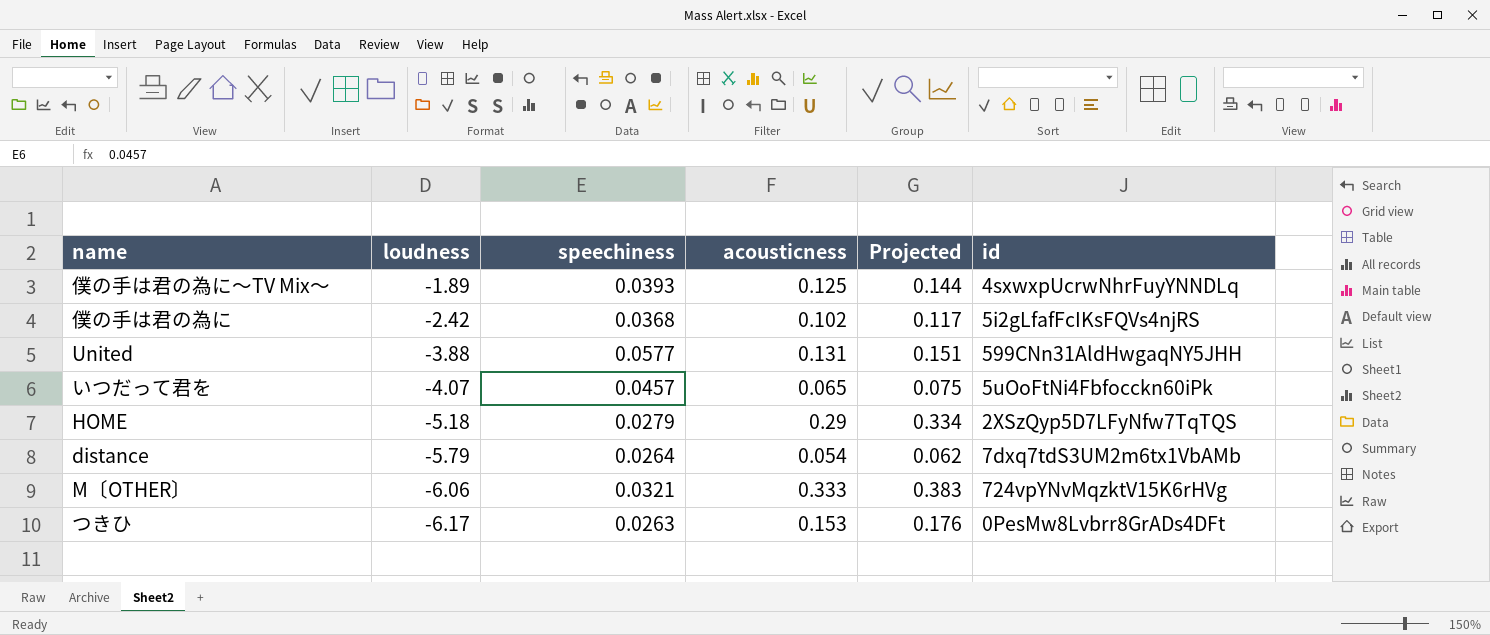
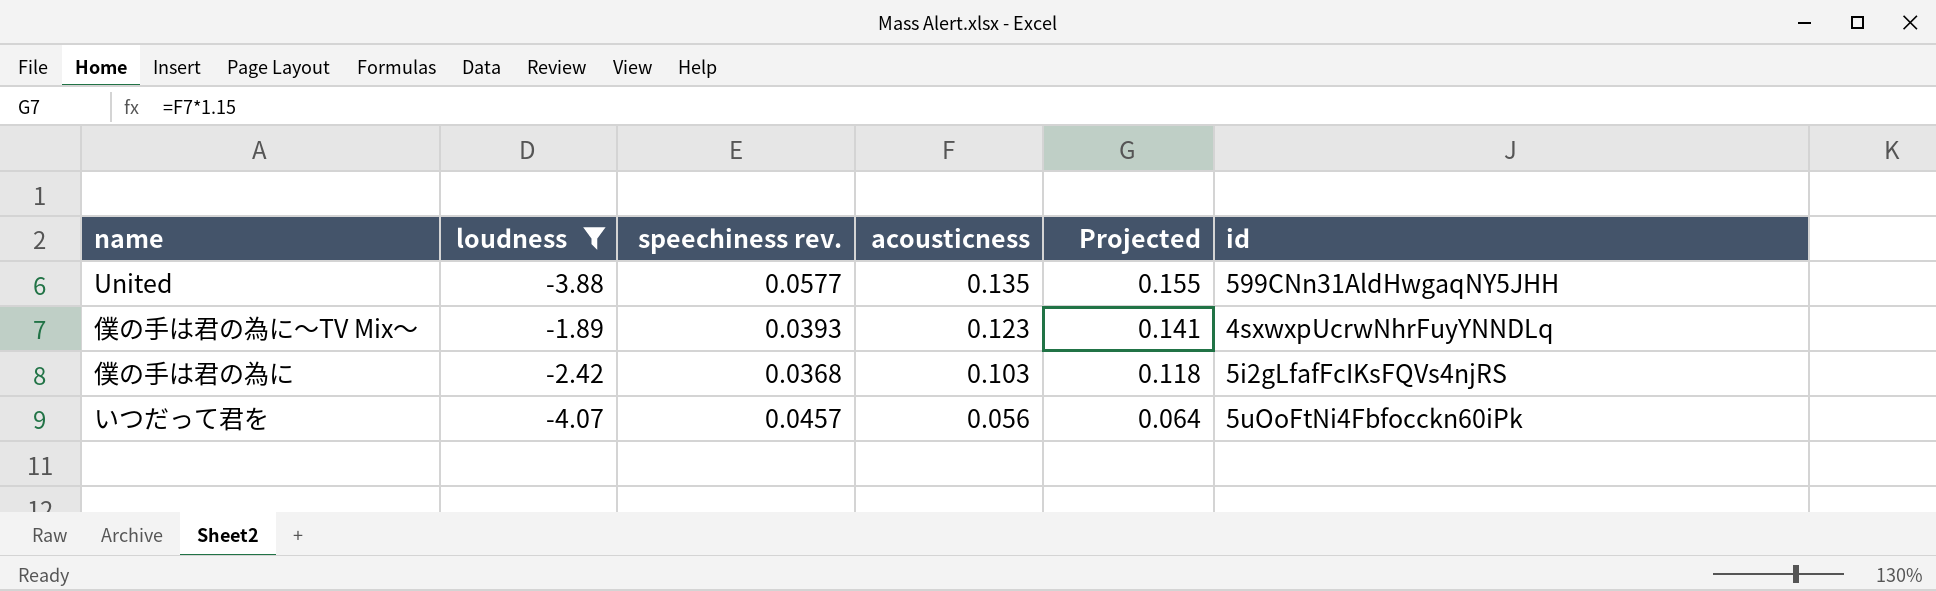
filter: none -> loudness >= -4.07
row order: loudness descending -> acousticness descending
column name: speechiness -> speechiness rev.
United | acousticness: 0.131 -> 0.135
United | Projected: 0.151 -> 0.155
僕の手は君の為に〜TV Mix〜 | acousticness: 0.125 -> 0.123
僕の手は君の為に〜TV Mix〜 | Projected: 0.144 -> 0.141
僕の手は君の為に | acousticness: 0.102 -> 0.103
僕の手は君の為に | Projected: 0.117 -> 0.118
いつだって君を | acousticness: 0.065 -> 0.056
いつだって君を | Projected: 0.075 -> 0.064

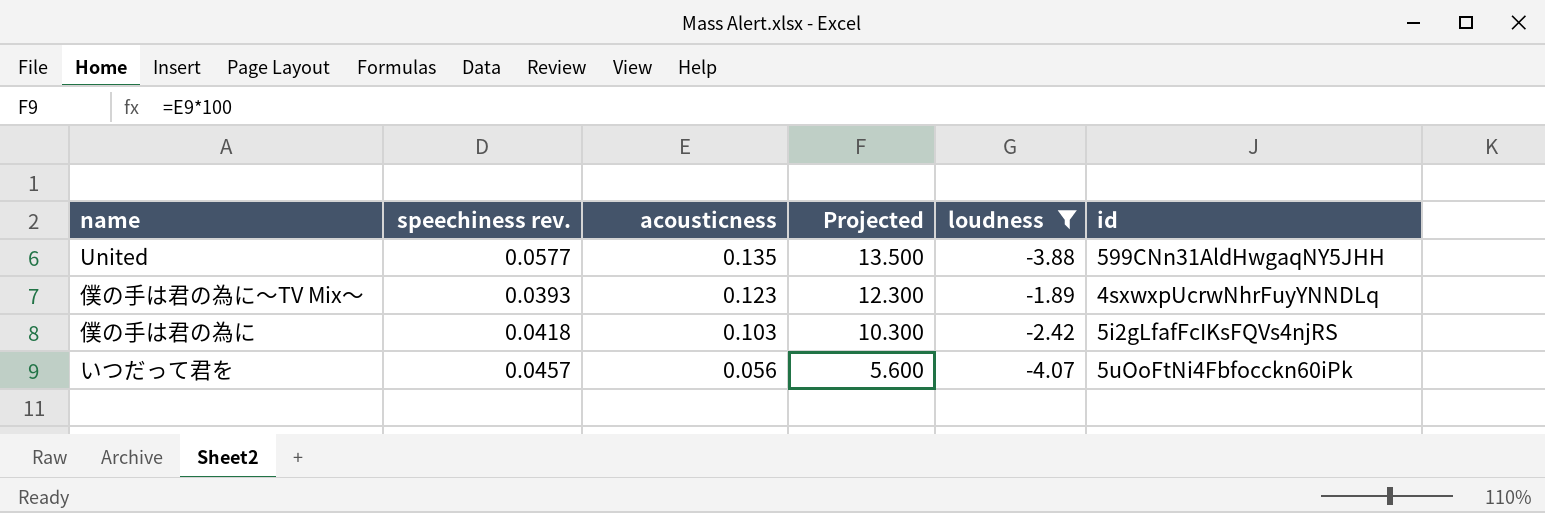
column Projected | formula: [acousticness] * 1.15 -> [acousticness] * 100
column loudness | position: 2 -> 5
僕の手は君の為に | speechiness rev.: 0.0368 -> 0.0418

